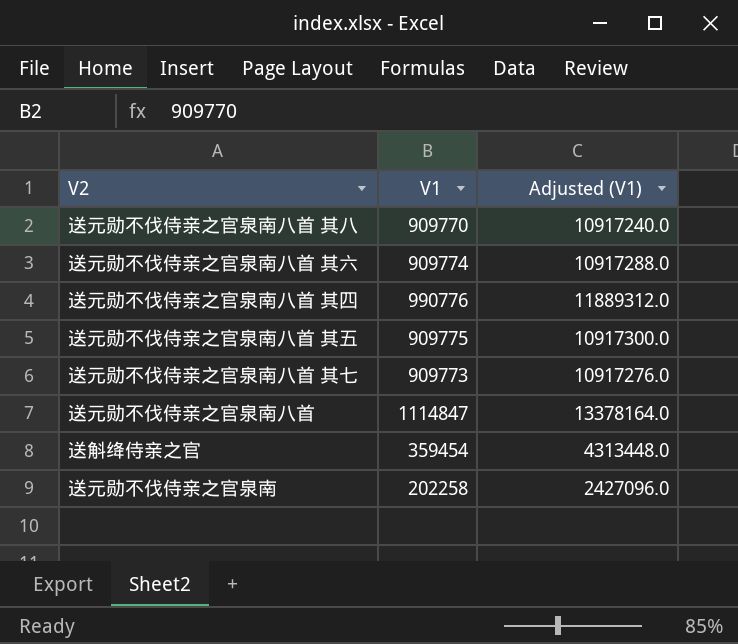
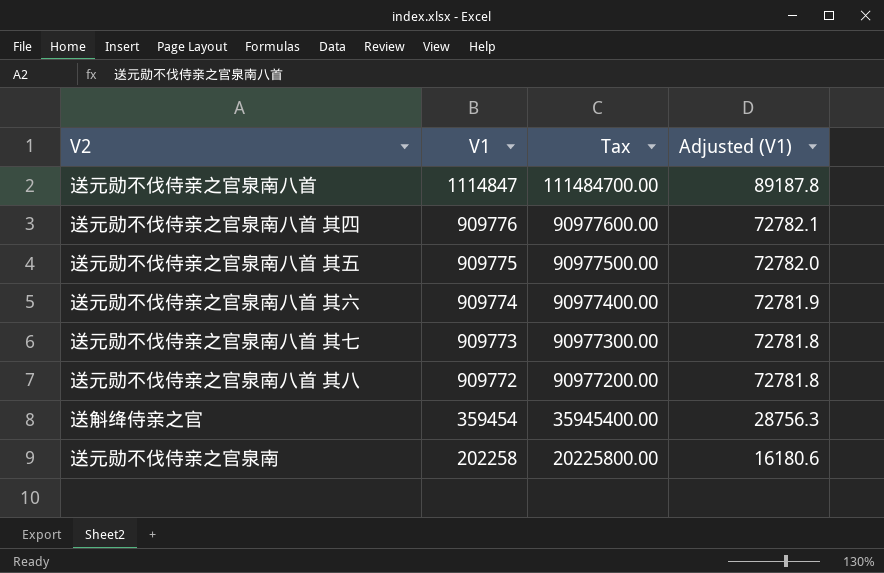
row order: none -> V1 descending
column Tax | formula: none -> [V1] * 100
column Adjusted (V1) | formula: [V1] * 12 -> [V1] * 0.08
送元勋不伐侍亲之官泉南八首 其四 | V1: 990776 -> 909776
送元勋不伐侍亲之官泉南八首 其八 | V1: 909770 -> 909772

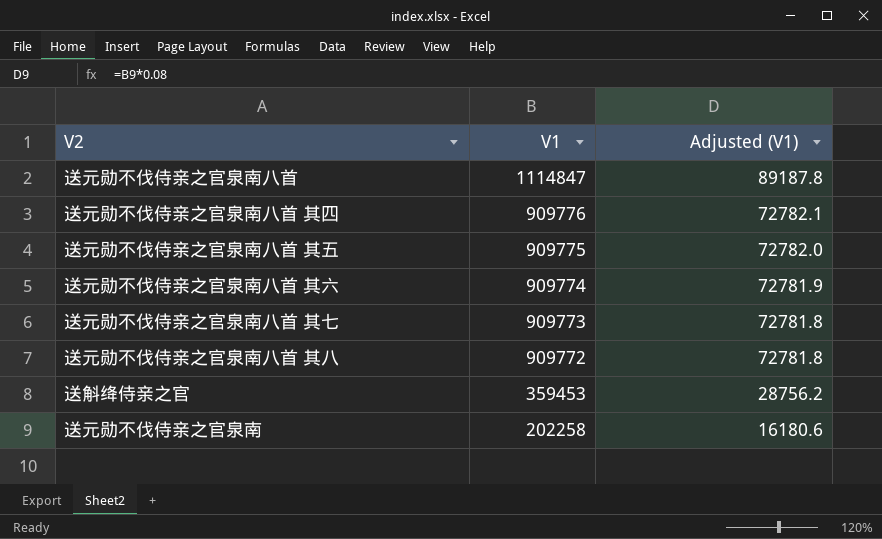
column Tax | formula: [V1] * 100 -> none
送斛绛侍亲之官 | V1: 359454 -> 359453
送斛绛侍亲之官 | Adjusted (V1): 28756.3 -> 28756.2

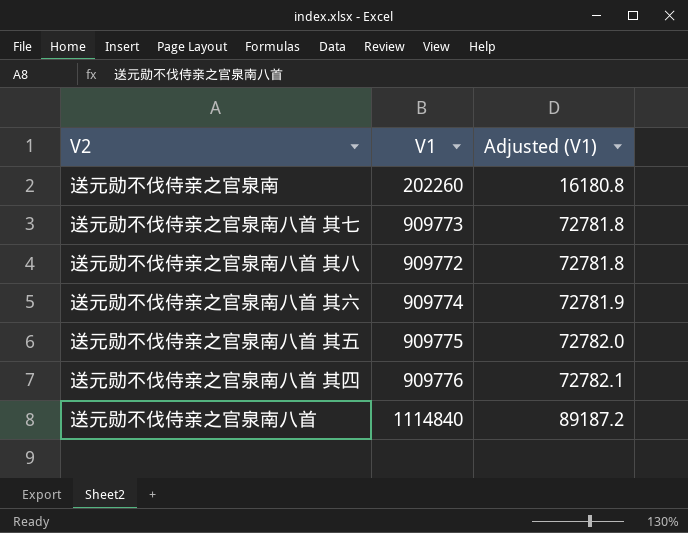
row order: V1 descending -> Adjusted (V1) ascending
row 送斛绛侍亲之官: 359453 | 28756.2 -> none
送元勋不伐侍亲之官泉南 | V1: 202258 -> 202260
送元勋不伐侍亲之官泉南 | Adjusted (V1): 16180.6 -> 16180.8
送元勋不伐侍亲之官泉南八首 | V1: 1114847 -> 1114840
送元勋不伐侍亲之官泉南八首 | Adjusted (V1): 89187.8 -> 89187.2

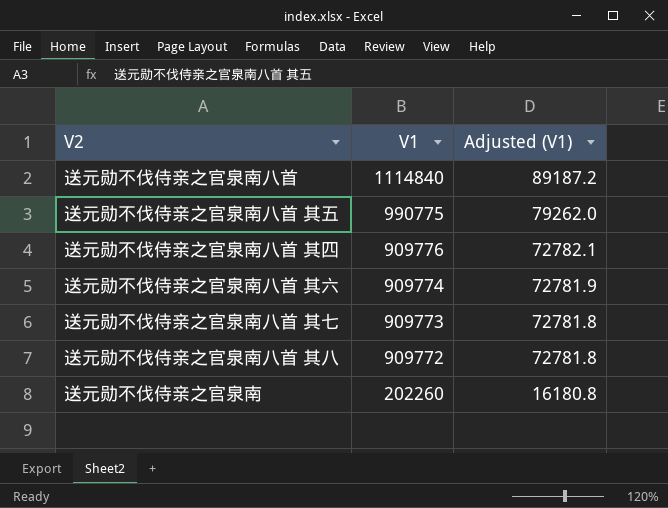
row order: Adjusted (V1) ascending -> V1 descending
送元勋不伐侍亲之官泉南八首 其五 | V1: 909775 -> 990775
送元勋不伐侍亲之官泉南八首 其五 | Adjusted (V1): 72782.0 -> 79262.0

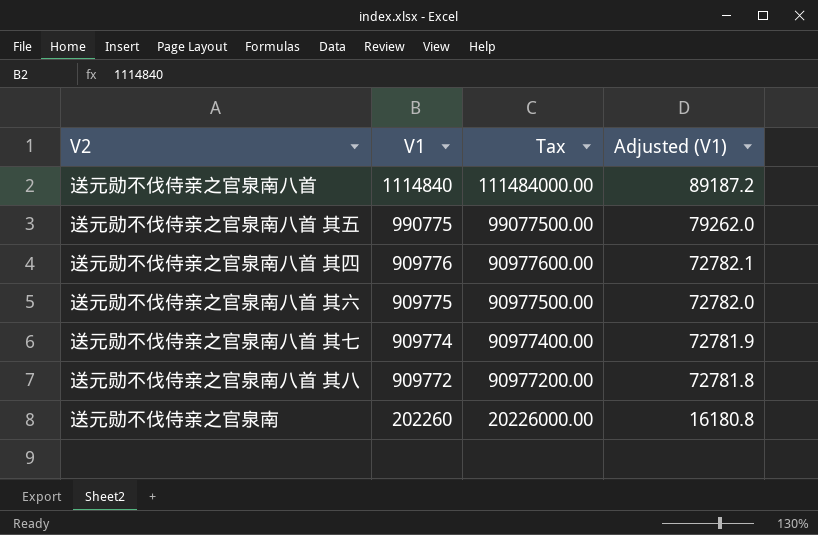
column Tax | formula: none -> [V1] * 100
送元勋不伐侍亲之官泉南八首 其六 | V1: 909774 -> 909775
送元勋不伐侍亲之官泉南八首 其六 | Adjusted (V1): 72781.9 -> 72782.0
送元勋不伐侍亲之官泉南八首 其七 | V1: 909773 -> 909774
送元勋不伐侍亲之官泉南八首 其七 | Adjusted (V1): 72781.8 -> 72781.9

